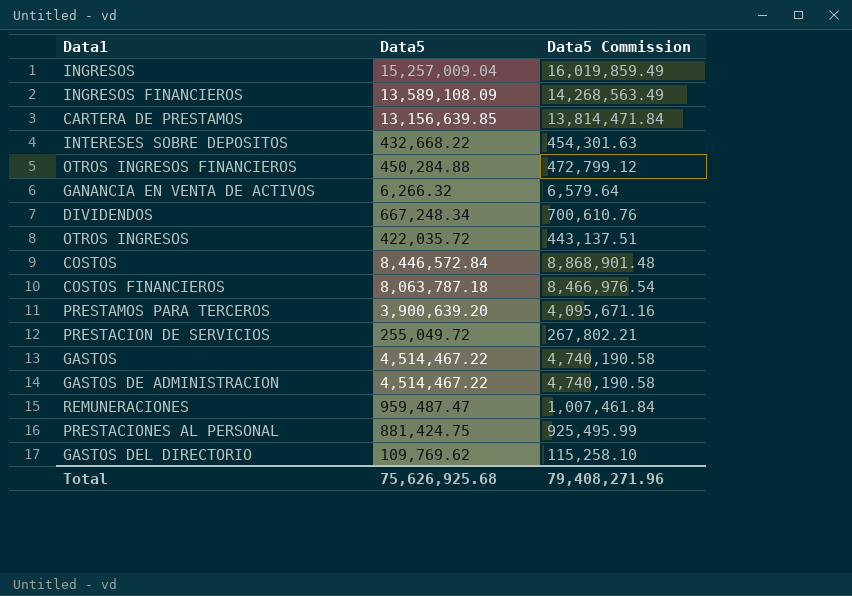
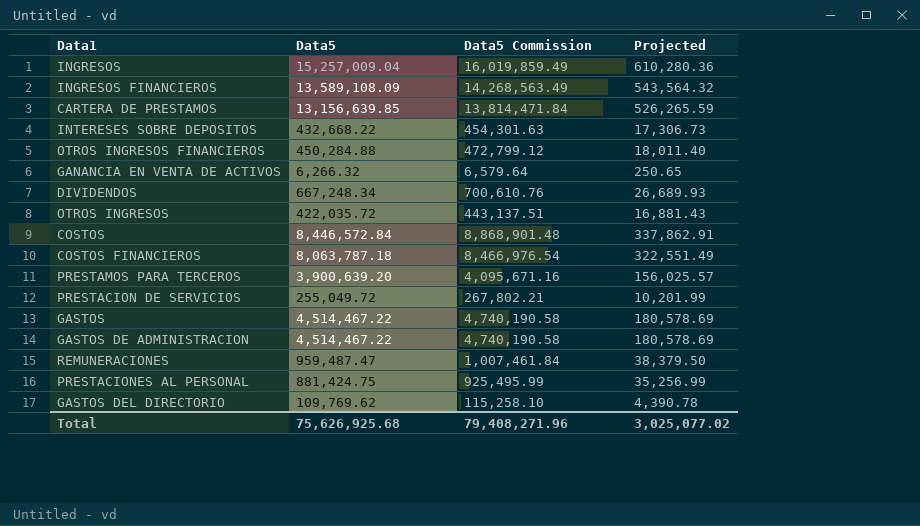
column Projected | formula: none -> [Data5] * 0.04

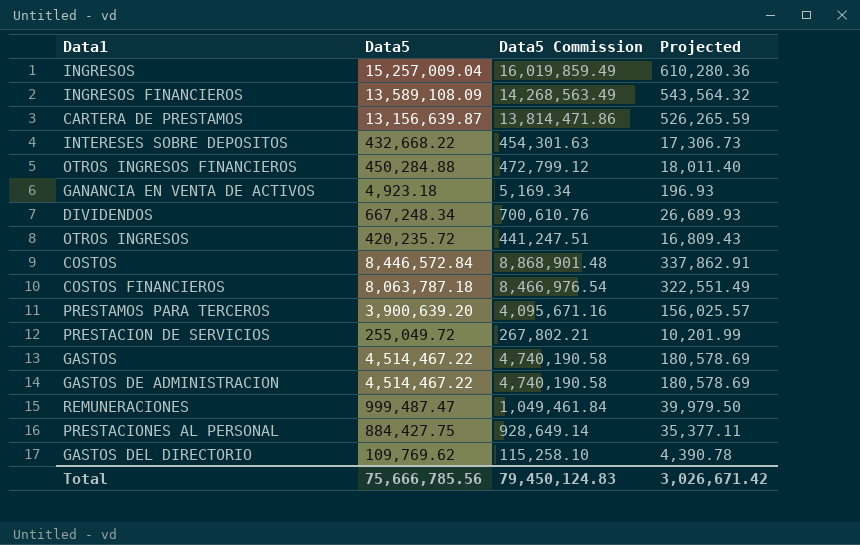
CARTERA DE PRESTAMOS | Data5: 13,156,639.85 -> 13,156,639.87
CARTERA DE PRESTAMOS | Data5 Commission: 13,814,471.84 -> 13,814,471.86
GANANCIA EN VENTA DE ACTIVOS | Data5: 6,266.32 -> 4,923.18
GANANCIA EN VENTA DE ACTIVOS | Data5 Commission: 6,579.64 -> 5,169.34
GANANCIA EN VENTA DE ACTIVOS | Projected: 250.65 -> 196.93
OTROS INGRESOS | Data5: 422,035.72 -> 420,235.72
OTROS INGRESOS | Data5 Commission: 443,137.51 -> 441,247.51
OTROS INGRESOS | Projected: 16,881.43 -> 16,809.43
REMUNERACIONES | Data5: 959,487.47 -> 999,487.47
REMUNERACIONES | Data5 Commission: 1,007,461.84 -> 1,049,461.84
REMUNERACIONES | Projected: 38,379.50 -> 39,979.50
PRESTACIONES AL PERSONAL | Data5: 881,424.75 -> 884,427.75
PRESTACIONES AL PERSONAL | Data5 Commission: 925,495.99 -> 928,649.14
PRESTACIONES AL PERSONAL | Projected: 35,256.99 -> 35,377.11
Total | Data5: 75,626,925.68 -> 75,666,785.56
Total | Data5 Commission: 79,408,271.96 -> 79,450,124.83
Total | Projected: 3,025,077.02 -> 3,026,671.42

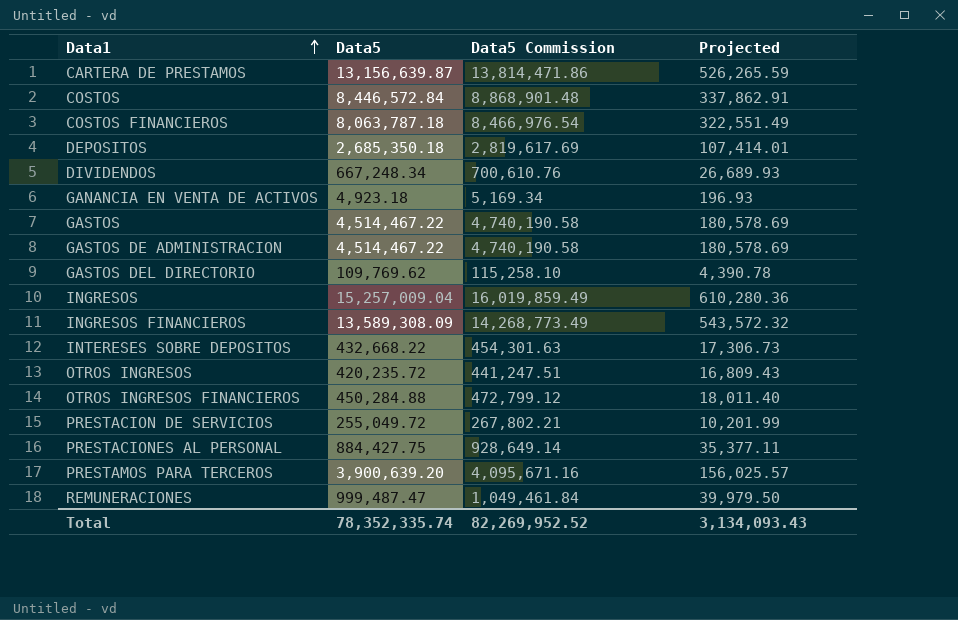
row order: none -> Data1 ascending
row DEPOSITOS: none -> 2,685,350.18 | 2,819,617.69 | 107,414.01
INGRESOS FINANCIEROS | Data5: 13,589,108.09 -> 13,589,308.09
INGRESOS FINANCIEROS | Data5 Commission: 14,268,563.49 -> 14,268,773.49
INGRESOS FINANCIEROS | Projected: 543,564.32 -> 543,572.32
Total | Data5: 75,666,785.56 -> 78,352,335.74
Total | Data5 Commission: 79,450,124.83 -> 82,269,952.52
Total | Projected: 3,026,671.42 -> 3,134,093.43

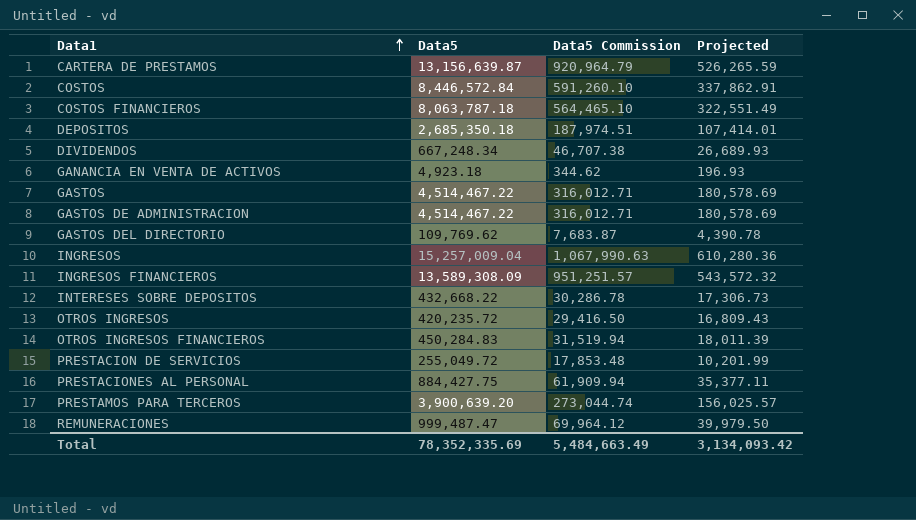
column Data5 Commission | formula: [Data5] * 1.05 -> [Data5] * 0.07
OTROS INGRESOS FINANCIEROS | Data5: 450,284.88 -> 450,284.83
OTROS INGRESOS FINANCIEROS | Projected: 18,011.40 -> 18,011.39
Total | Data5: 78,352,335.74 -> 78,352,335.69
Total | Data5 Commission: 82,269,952.52 -> 5,484,663.49
Total | Projected: 3,134,093.43 -> 3,134,093.42

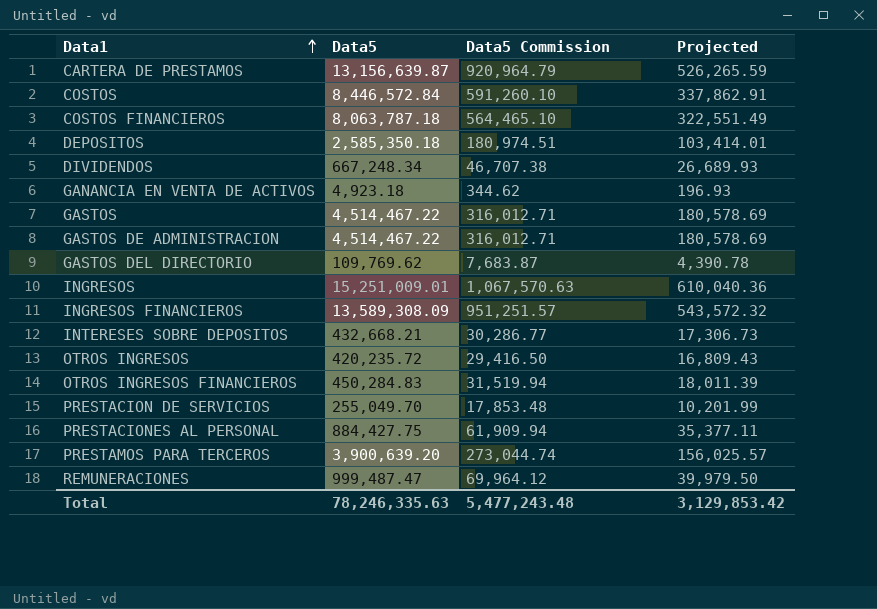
DEPOSITOS | Data5: 2,685,350.18 -> 2,585,350.18
DEPOSITOS | Data5 Commission: 187,974.51 -> 180,974.51
DEPOSITOS | Projected: 107,414.01 -> 103,414.01
INGRESOS | Data5: 15,257,009.04 -> 15,251,009.01
INGRESOS | Data5 Commission: 1,067,990.63 -> 1,067,570.63
INGRESOS | Projected: 610,280.36 -> 610,040.36
INTERESES SOBRE DEPOSITOS | Data5: 432,668.22 -> 432,668.21
INTERESES SOBRE DEPOSITOS | Data5 Commission: 30,286.78 -> 30,286.77
PRESTACION DE SERVICIOS | Data5: 255,049.72 -> 255,049.70
Total | Data5: 78,352,335.69 -> 78,246,335.63
Total | Data5 Commission: 5,484,663.49 -> 5,477,243.48
Total | Projected: 3,134,093.42 -> 3,129,853.42

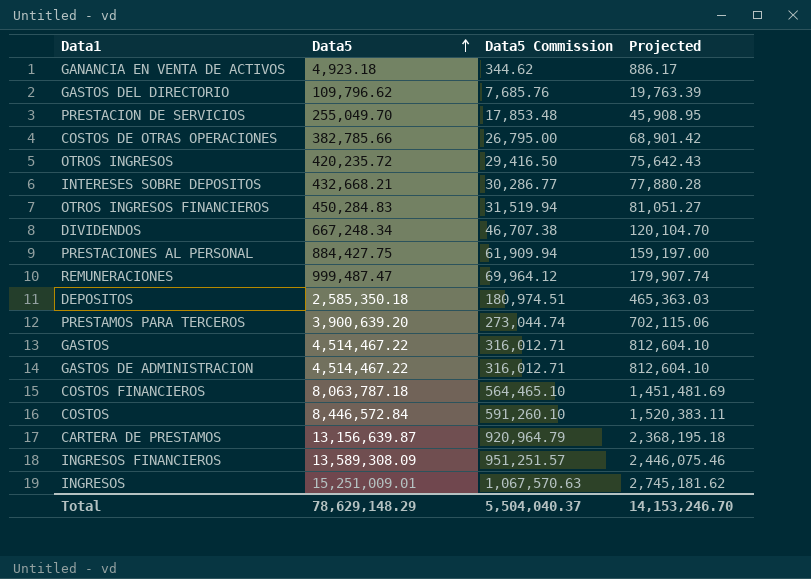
row order: Data1 ascending -> Data5 ascending
column Projected | formula: [Data5] * 0.04 -> [Data5] * 0.18
GASTOS DEL DIRECTORIO | Data5: 109,769.62 -> 109,796.62
GASTOS DEL DIRECTORIO | Data5 Commission: 7,683.87 -> 7,685.76
row COSTOS DE OTRAS OPERACIONES: none -> 382,785.66 | 26,795.00 | 68,901.42
Total | Data5: 78,246,335.63 -> 78,629,148.29
Total | Data5 Commission: 5,477,243.48 -> 5,504,040.37
Total | Projected: 3,129,853.42 -> 14,153,246.70

